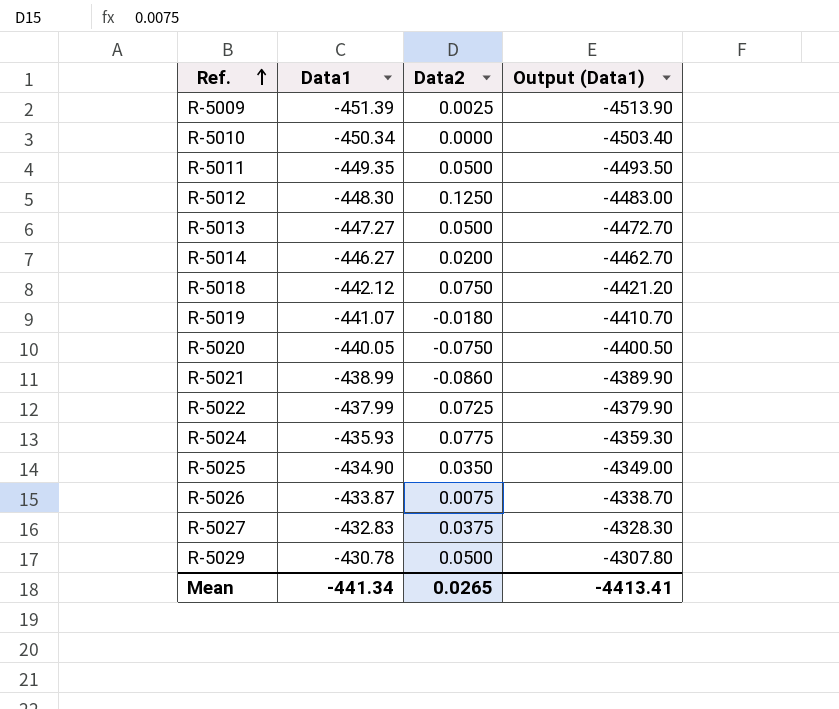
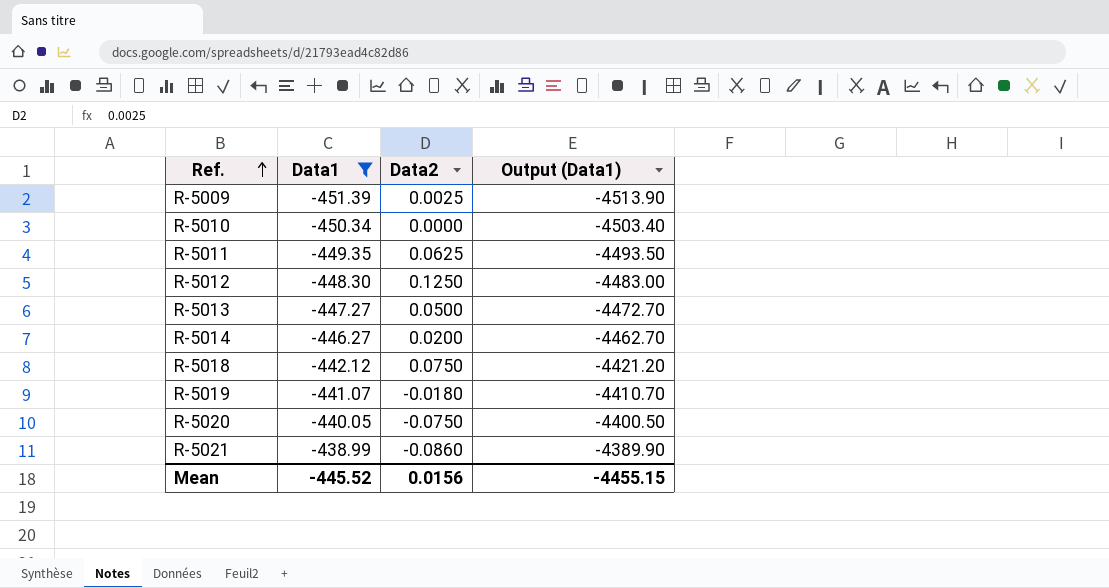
filter: none -> Data1 <= -438.99
R-5011 | Data2: 0.0500 -> 0.0625
Mean | Data1: -441.34 -> -445.52
Mean | Data2: 0.0265 -> 0.0156
Mean | Output (Data1): -4413.41 -> -4455.15

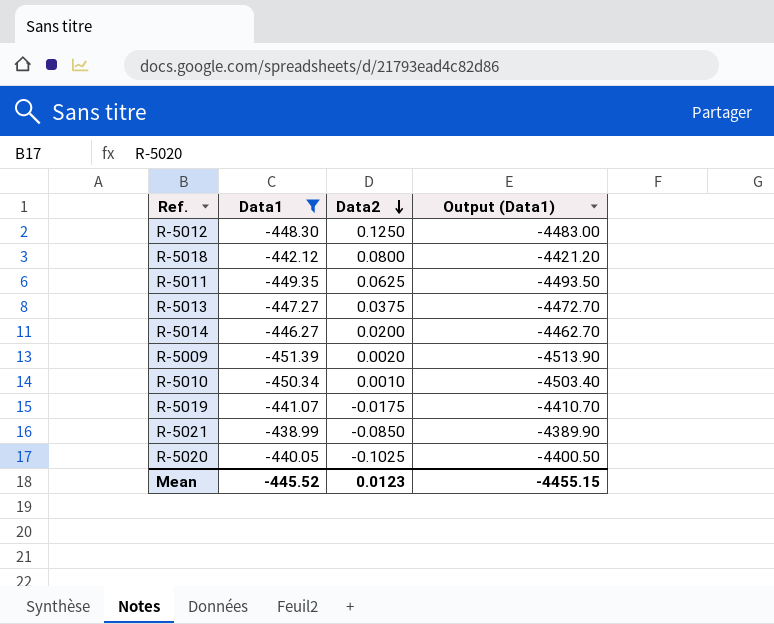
row order: Ref. ascending -> Data2 descending
R-5018 | Data2: 0.0750 -> 0.0800
R-5013 | Data2: 0.0500 -> 0.0375
R-5009 | Data2: 0.0025 -> 0.0020
R-5010 | Data2: 0.0000 -> 0.0010
R-5019 | Data2: -0.0180 -> -0.0175
R-5021 | Data2: -0.0860 -> -0.0850
R-5020 | Data2: -0.0750 -> -0.1025
Mean | Data2: 0.0156 -> 0.0123

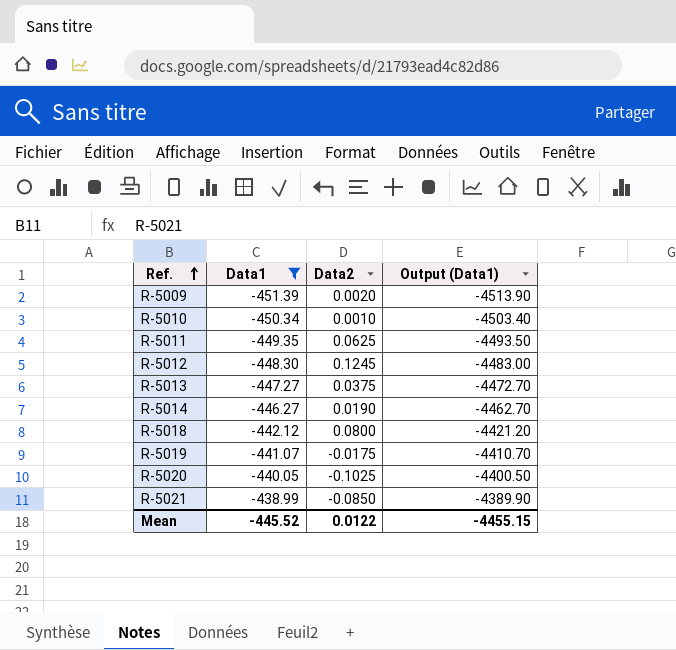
row order: Data2 descending -> Ref. ascending
R-5012 | Data2: 0.1250 -> 0.1245
R-5014 | Data2: 0.0200 -> 0.0190
Mean | Data2: 0.0123 -> 0.0122

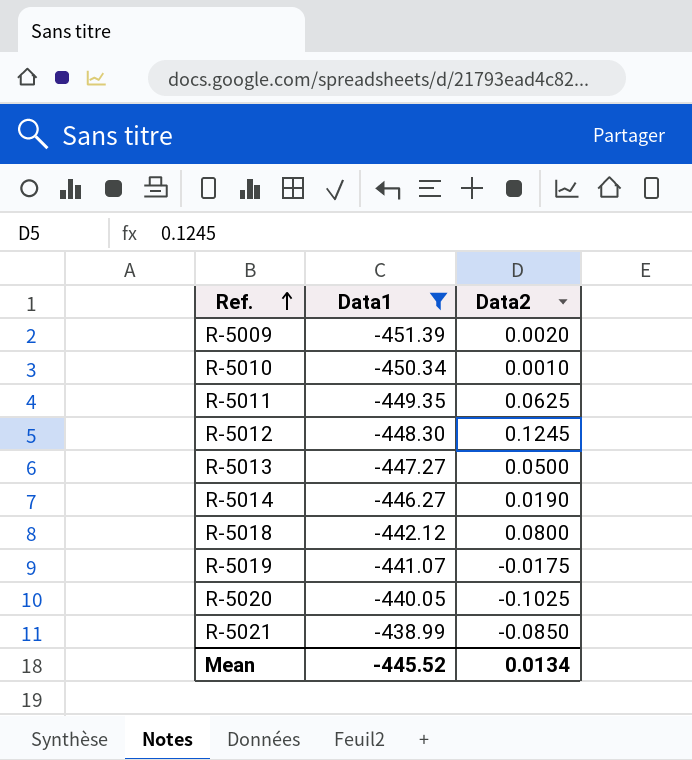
column Output (Data1) | formula: [Data1] * 10 -> none
R-5013 | Data2: 0.0375 -> 0.0500
Mean | Data2: 0.0122 -> 0.0134

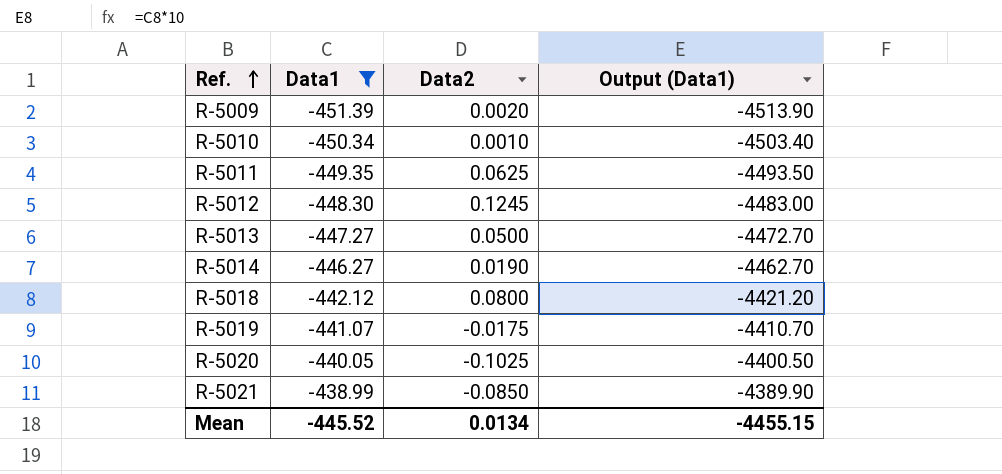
column Output (Data1) | formula: none -> [Data1] * 10

